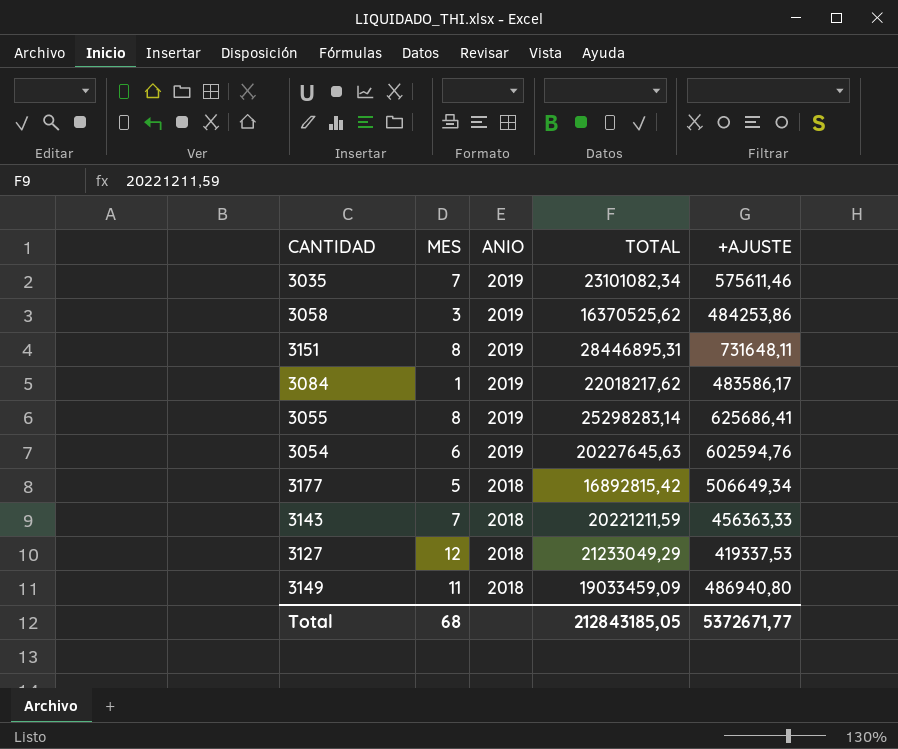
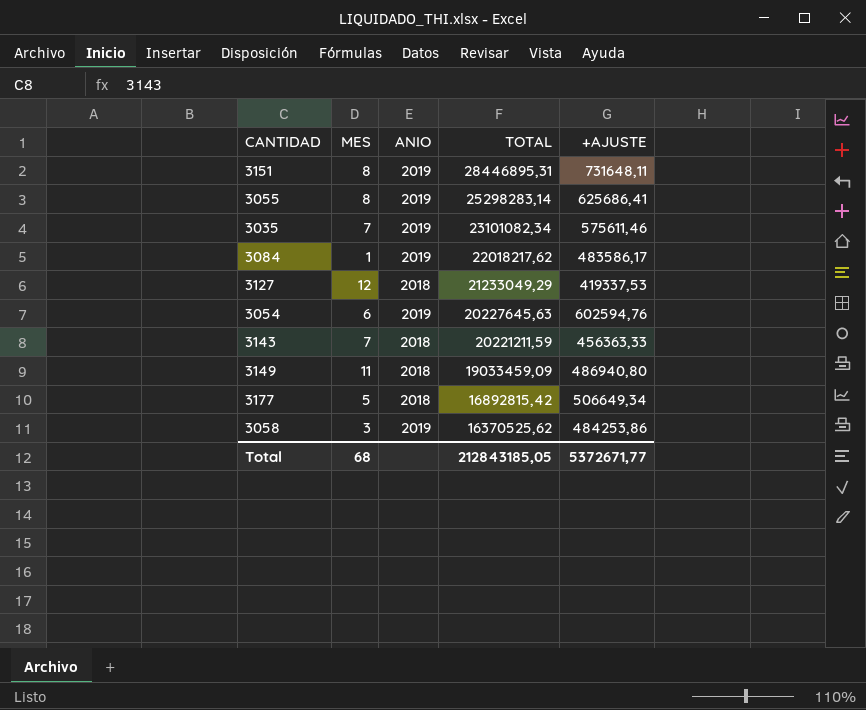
row order: ANIO descending -> TOTAL descending

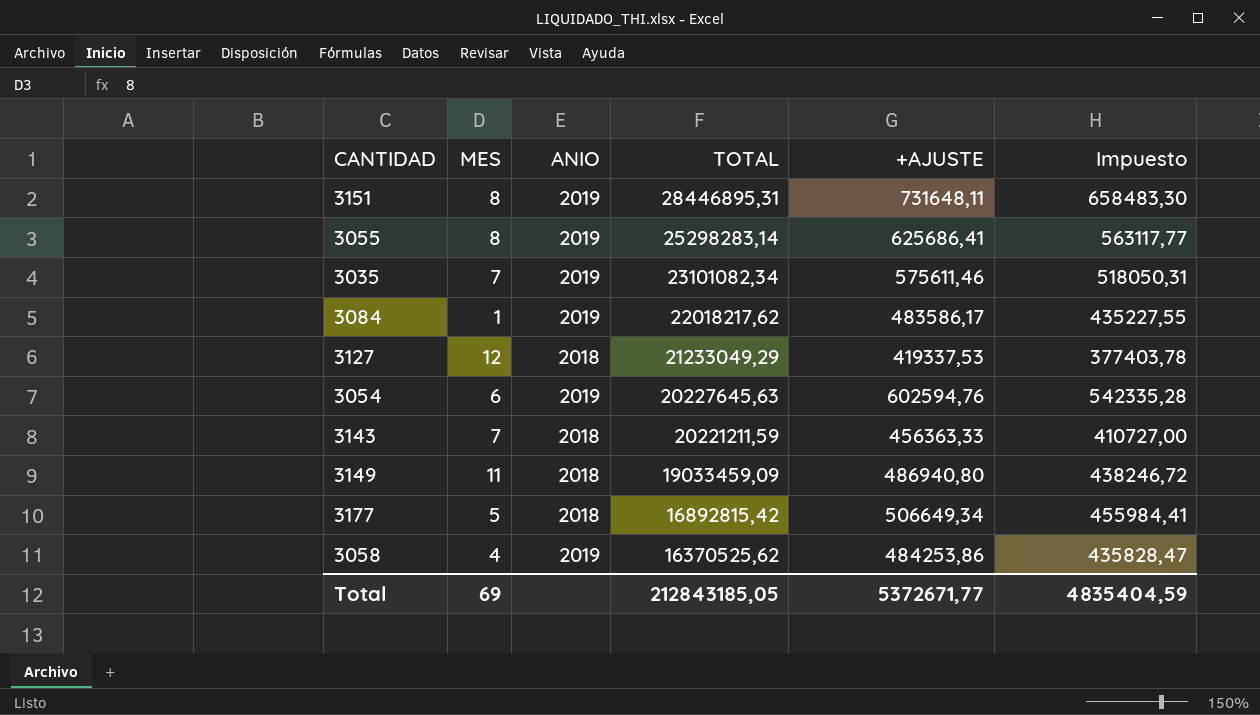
column Impuesto | formula: none -> [+AJUSTE] * 0,9
3058 | MES: 3 -> 4
Total | MES: 68 -> 69

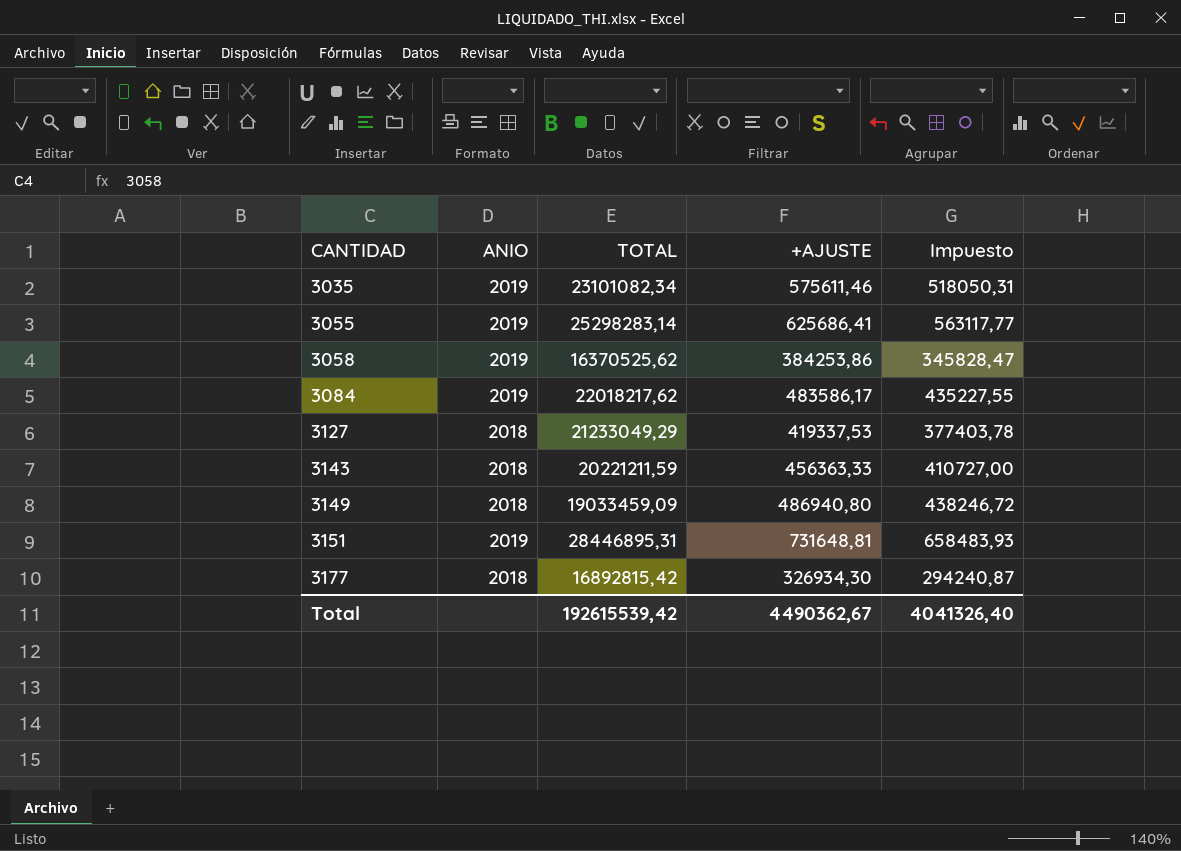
row order: TOTAL descending -> CANTIDAD ascending
column MES | position: 2 -> none
row 3054: 6 | 2019 | 20227645,63 | 602594,76 | 542335,28 -> none
3058 | +AJUSTE: 484253,86 -> 384253,86
3058 | Impuesto: 435828,47 -> 345828,47
3151 | +AJUSTE: 731648,11 -> 731648,81
3151 | Impuesto: 658483,30 -> 658483,93
3177 | +AJUSTE: 506649,34 -> 326934,30
3177 | Impuesto: 455984,41 -> 294240,87
Total | TOTAL: 212843185,05 -> 192615539,42
Total | +AJUSTE: 5372671,77 -> 4490362,67
Total | Impuesto: 4835404,59 -> 4041326,40

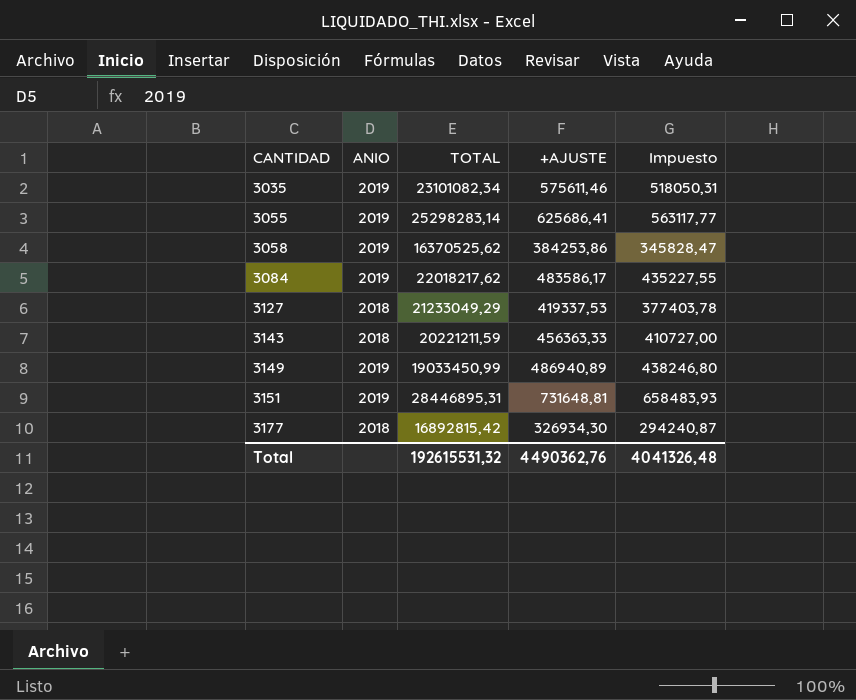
3149 | ANIO: 2018 -> 2019
3149 | TOTAL: 19033459,09 -> 19033450,99
3149 | +AJUSTE: 486940,80 -> 486940,89
3149 | Impuesto: 438246,72 -> 438246,80
Total | TOTAL: 192615539,42 -> 192615531,32
Total | +AJUSTE: 4490362,67 -> 4490362,76
Total | Impuesto: 4041326,40 -> 4041326,48

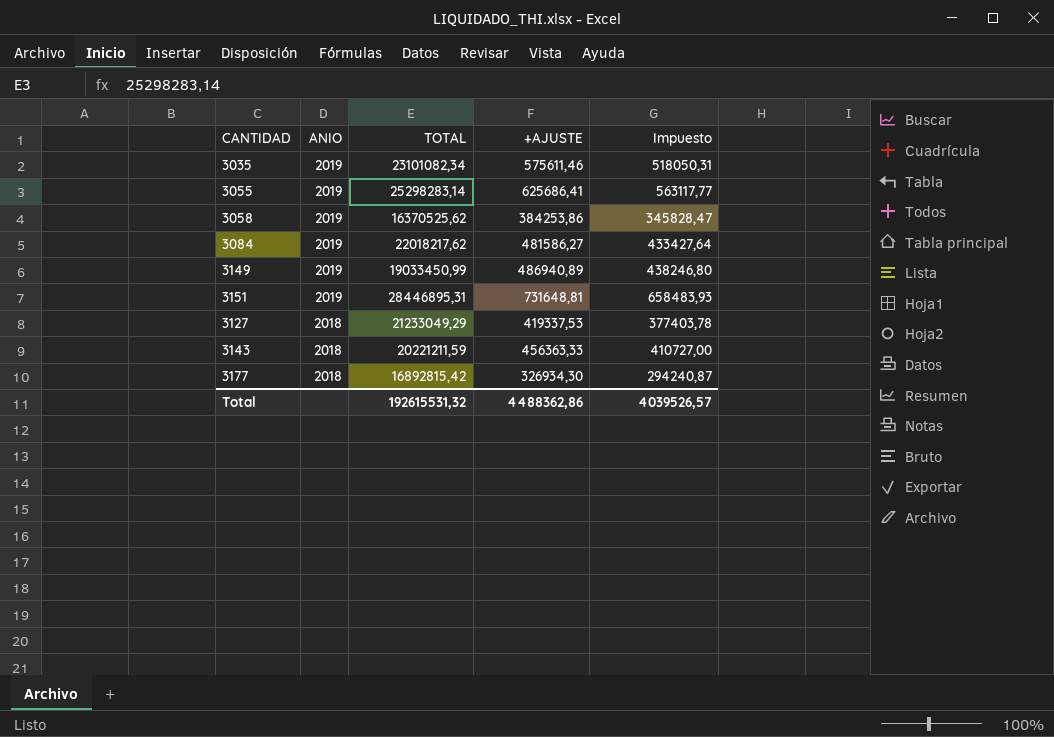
row order: CANTIDAD ascending -> ANIO descending
3084 | +AJUSTE: 483586,17 -> 481586,27
3084 | Impuesto: 435227,55 -> 433427,64
Total | +AJUSTE: 4490362,76 -> 4488362,86
Total | Impuesto: 4041326,48 -> 4039526,57

